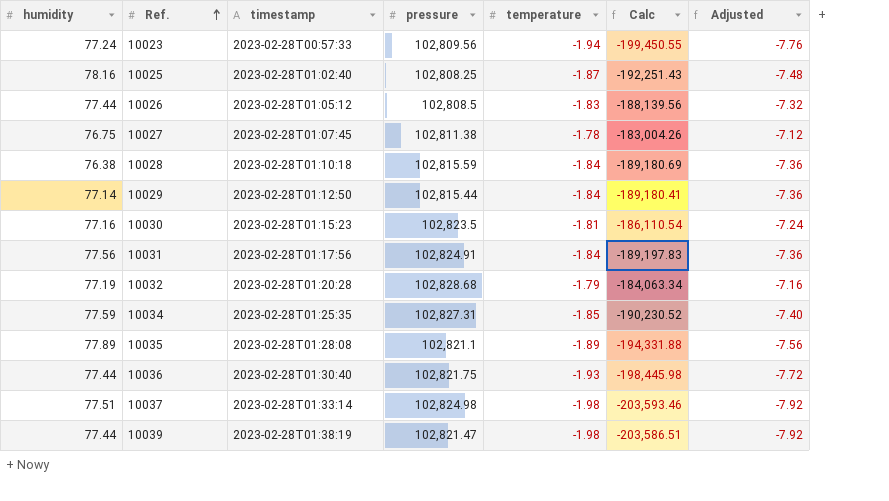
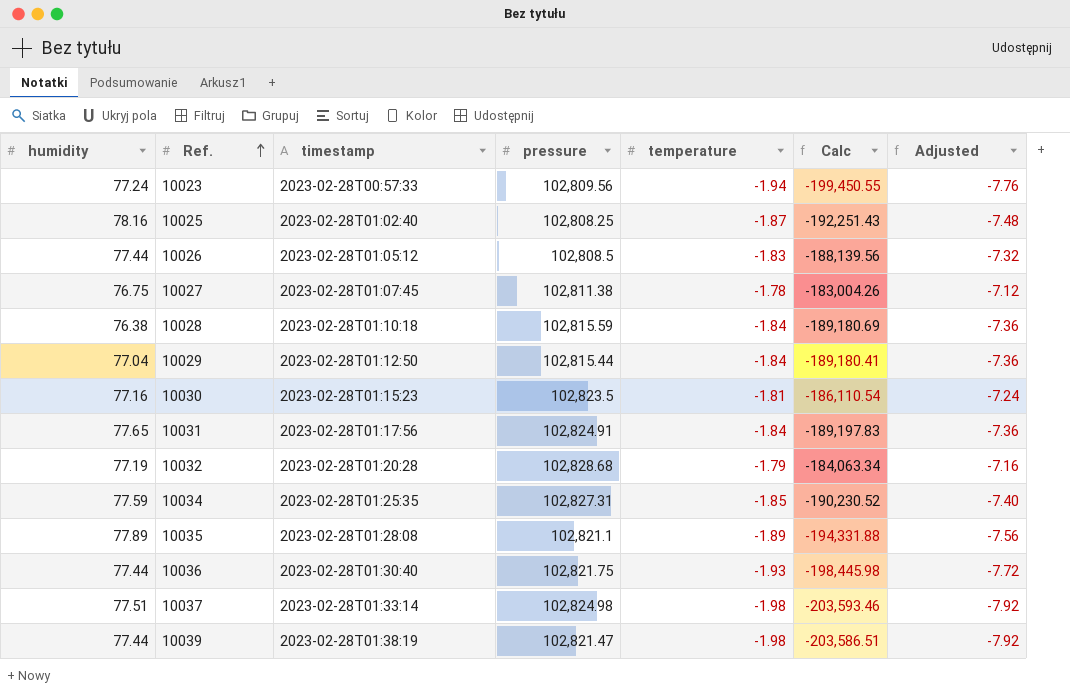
10029 | humidity: 77.14 -> 77.04
10031 | humidity: 77.56 -> 77.65

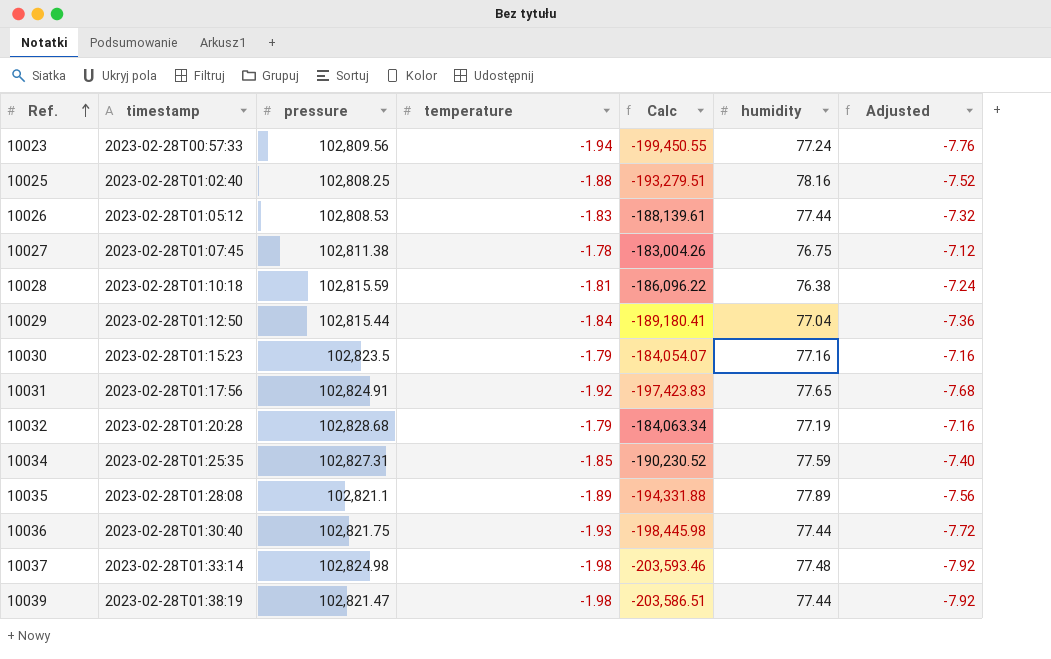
column humidity | position: 1 -> 6
10025 | temperature: -1.87 -> -1.88
10025 | Calc: -192,251.43 -> -193,279.51
10025 | Adjusted: -7.48 -> -7.52
10026 | pressure: 102,808.5 -> 102,808.53
10026 | Calc: -188,139.56 -> -188,139.61
10028 | temperature: -1.84 -> -1.81
10028 | Calc: -189,180.69 -> -186,096.22
10028 | Adjusted: -7.36 -> -7.24
10030 | temperature: -1.81 -> -1.79
10030 | Calc: -186,110.54 -> -184,054.07
10030 | Adjusted: -7.24 -> -7.16
10031 | temperature: -1.84 -> -1.92
10031 | Calc: -189,197.83 -> -197,423.83
10031 | Adjusted: -7.36 -> -7.68
10037 | humidity: 77.51 -> 77.48

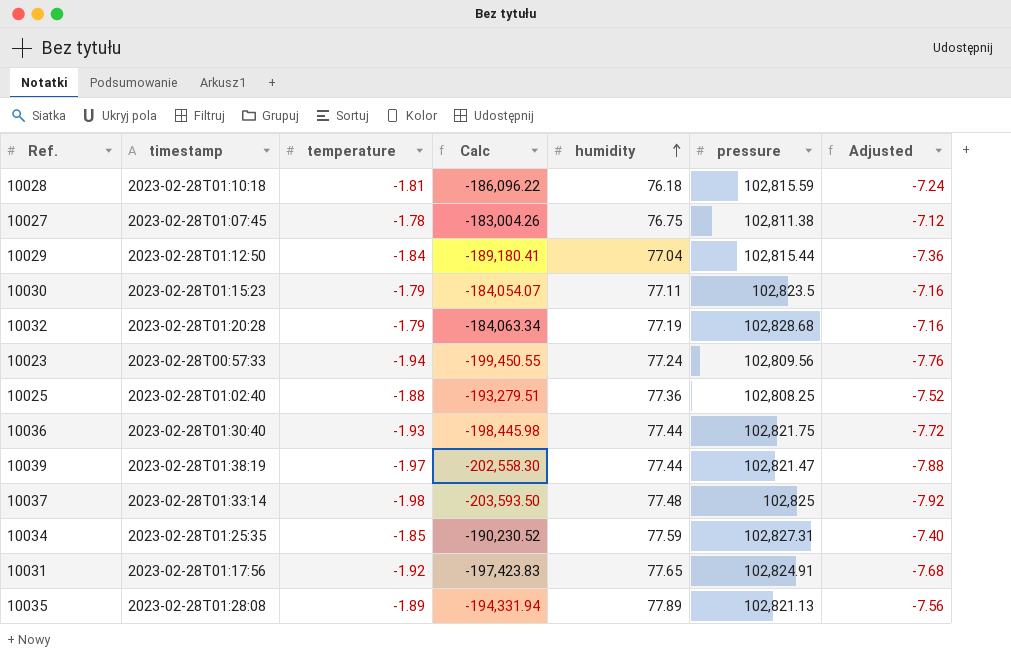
row order: Ref. ascending -> humidity ascending
column pressure | position: 3 -> 6
row 10026: 2023-02-28T01:05:12 | 102,808.53 | -1.83 | -188,139.61 | 77.44 | -7.32 -> none
10028 | humidity: 76.38 -> 76.18
10030 | humidity: 77.16 -> 77.11
10025 | humidity: 78.16 -> 77.36
10039 | temperature: -1.98 -> -1.97
10039 | Calc: -203,586.51 -> -202,558.30
10039 | Adjusted: -7.92 -> -7.88
10037 | Calc: -203,593.46 -> -203,593.50
10037 | pressure: 102,824.98 -> 102,825
10035 | Calc: -194,331.88 -> -194,331.94
10035 | pressure: 102,821.1 -> 102,821.13

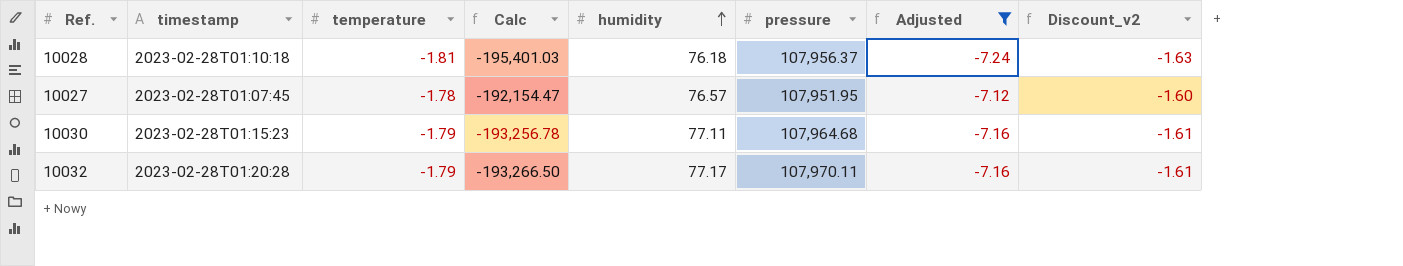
filter: none -> Adjusted >= -7.24
column Discount_v2 | formula: none -> [temperature] * 0.9
10028 | Calc: -186,096.22 -> -195,401.03
10028 | pressure: 102,815.59 -> 107,956.37
10027 | Calc: -183,004.26 -> -192,154.47
10027 | humidity: 76.75 -> 76.57
10027 | pressure: 102,811.38 -> 107,951.95
10030 | Calc: -184,054.07 -> -193,256.78
10030 | pressure: 102,823.5 -> 107,964.68
10032 | Calc: -184,063.34 -> -193,266.50
10032 | humidity: 77.19 -> 77.17
10032 | pressure: 102,828.68 -> 107,970.11

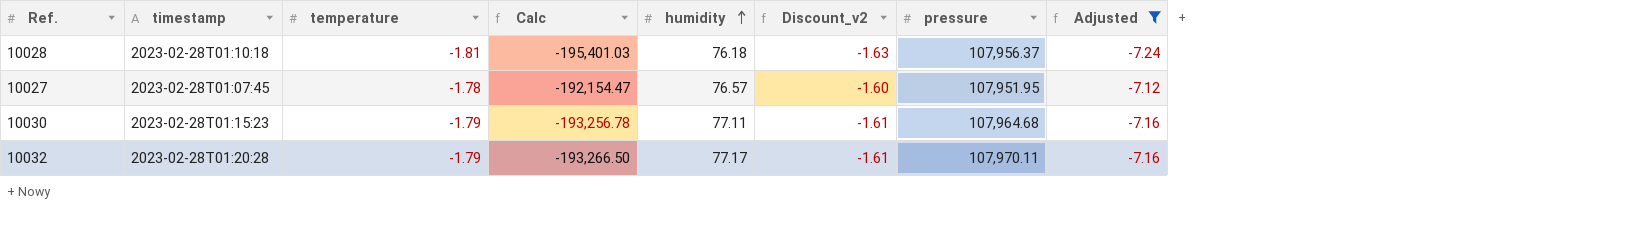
column Discount_v2 | position: 8 -> 6

